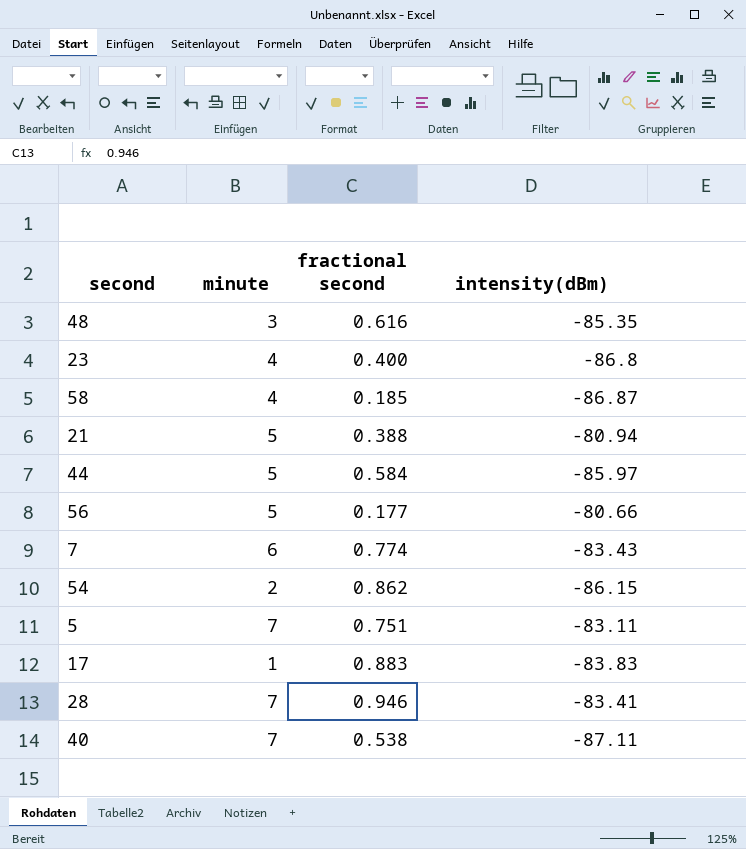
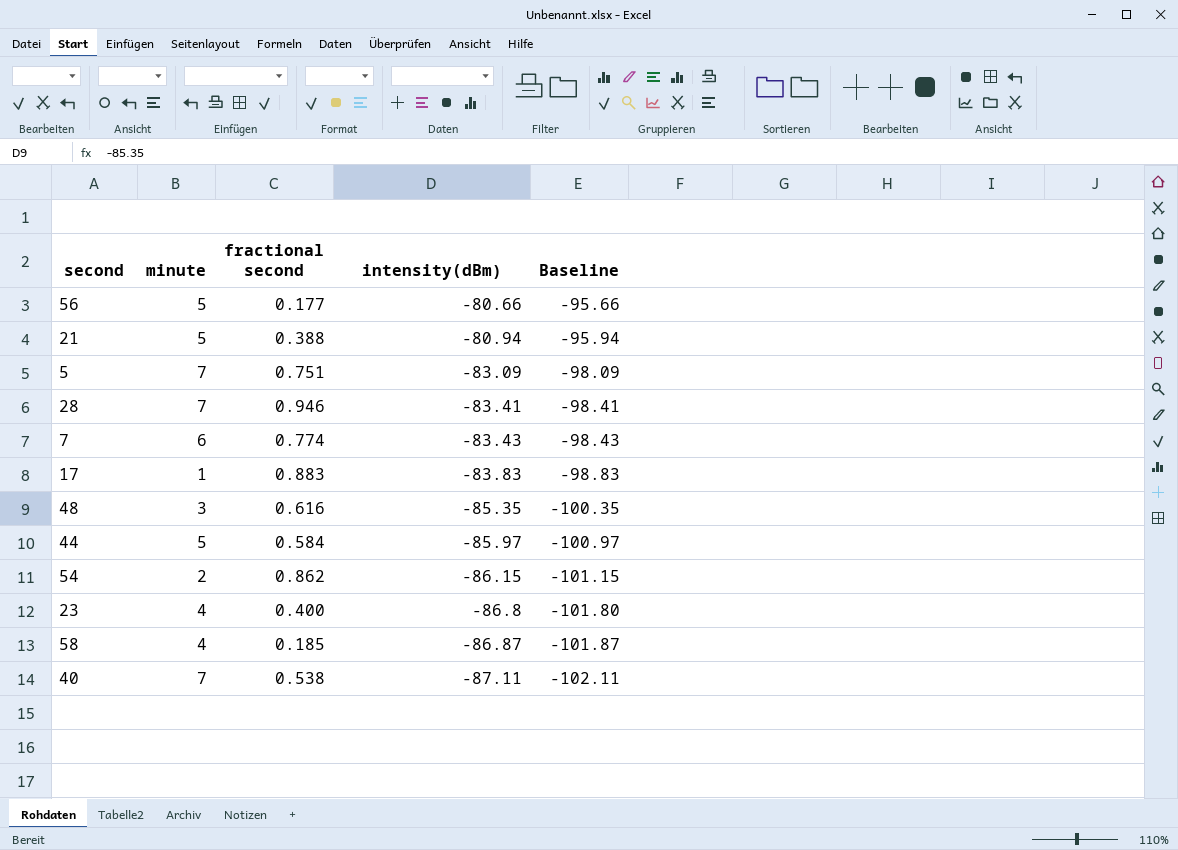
row order: none -> intensity(dBm) descending
column Baseline | formula: none -> [intensity(dBm)] - 15
5 | intensity(dBm): -83.11 -> -83.09

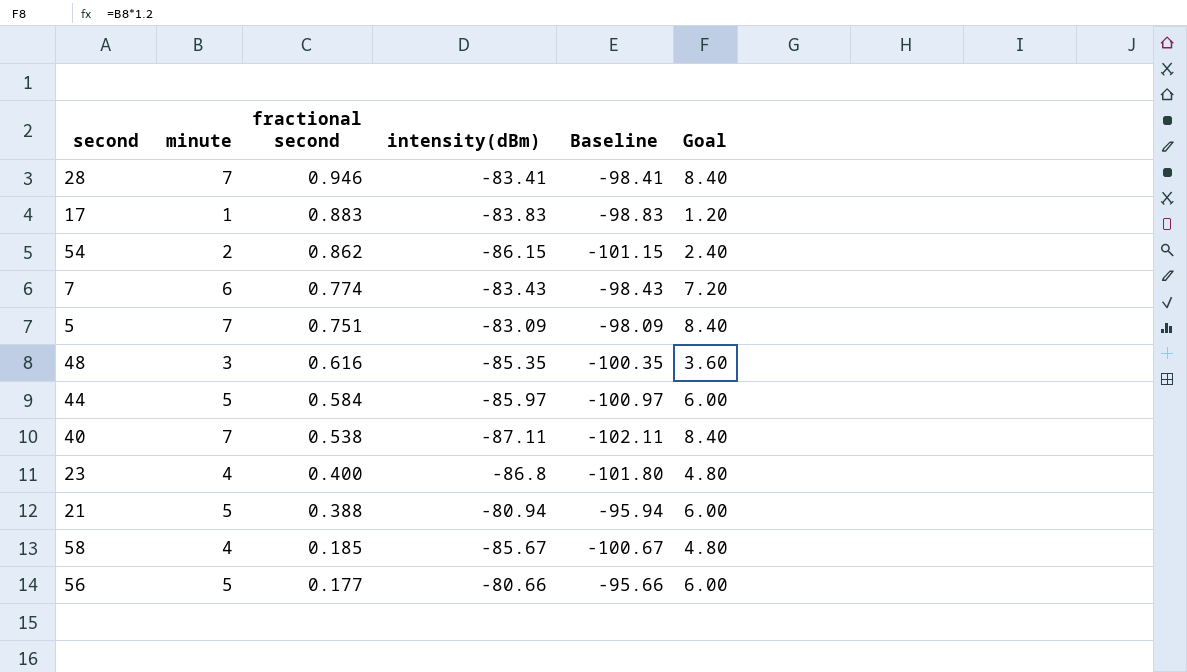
row order: intensity(dBm) descending -> fractional second descending
column Goal | formula: none -> [minute] * 1.2
58 | intensity(dBm): -86.87 -> -85.67
58 | Baseline: -101.87 -> -100.67

